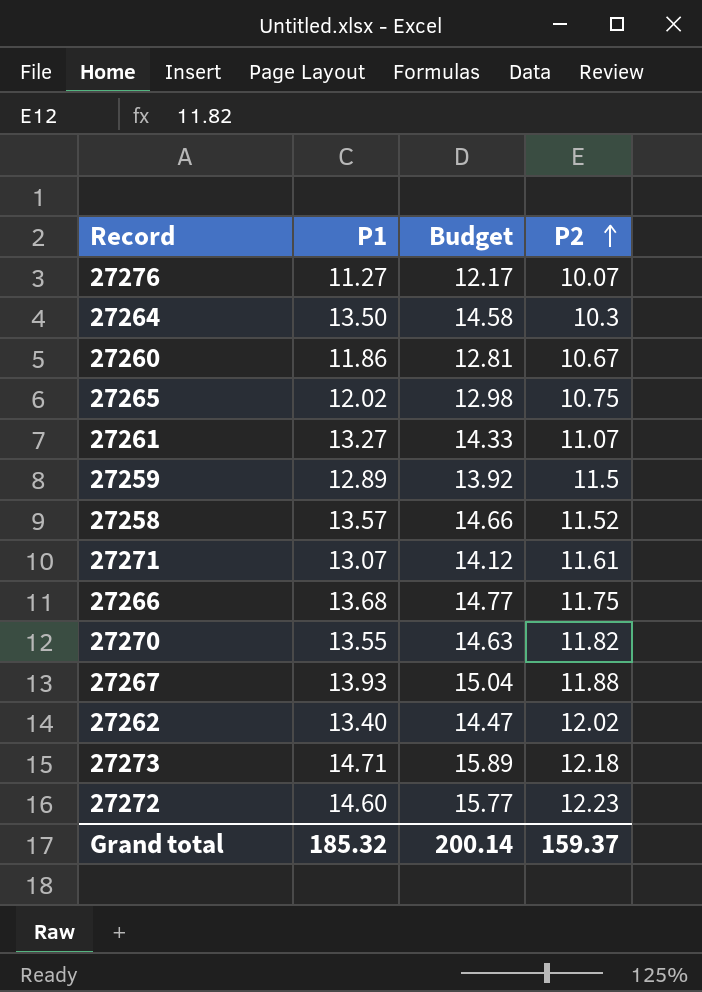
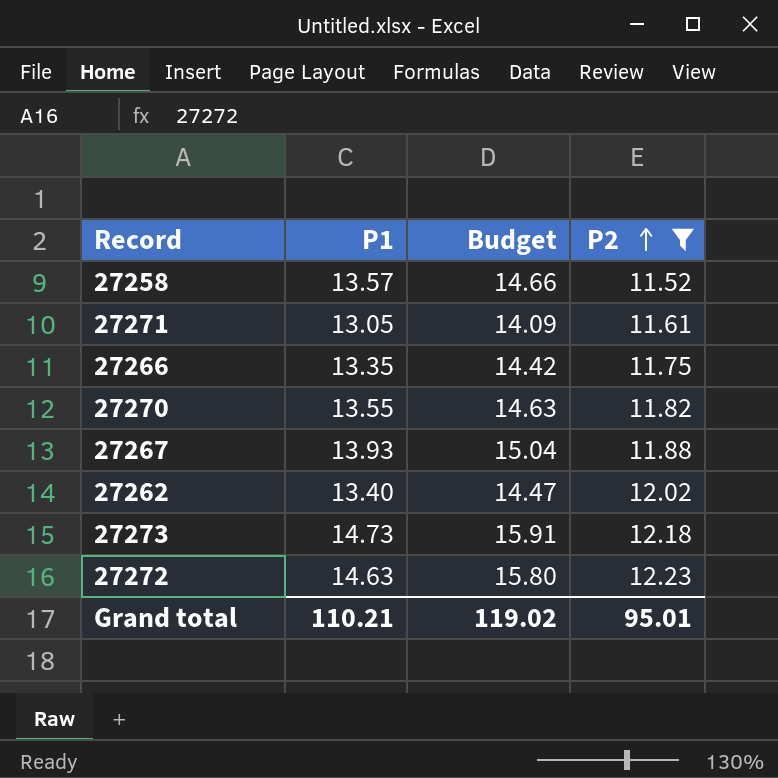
filter: none -> P2 >= 11.52
27271 | P1: 13.07 -> 13.05
27271 | Budget: 14.12 -> 14.09
27266 | P1: 13.68 -> 13.35
27266 | Budget: 14.77 -> 14.42
27273 | P1: 14.71 -> 14.73
27273 | Budget: 15.89 -> 15.91
27272 | P1: 14.60 -> 14.63
27272 | Budget: 15.77 -> 15.80
Grand total | P1: 185.32 -> 110.21
Grand total | Budget: 200.14 -> 119.02
Grand total | P2: 159.37 -> 95.01

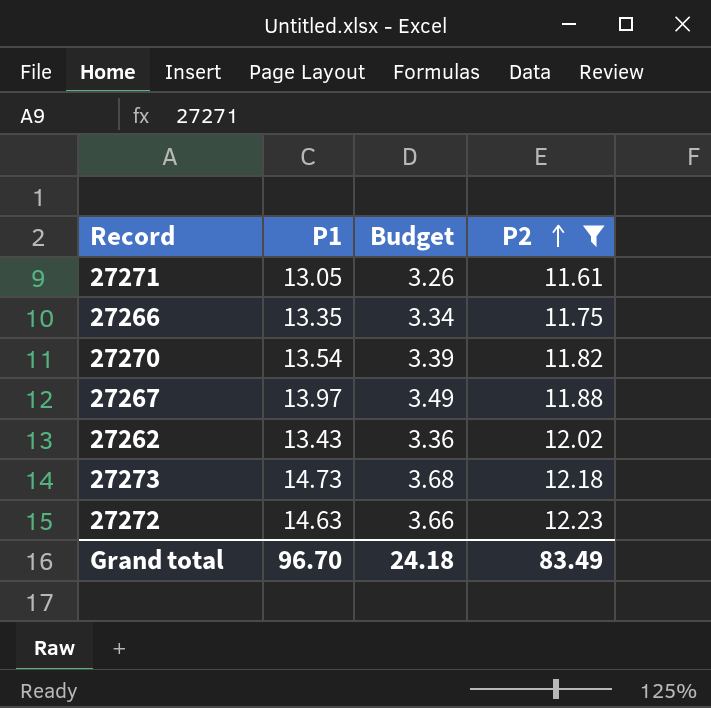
column Budget | formula: [P1] * 1.08 -> [P1] * 0.25
row 27258: 13.57 | 14.66 | 11.52 -> none
27270 | P1: 13.55 -> 13.54
27267 | P1: 13.93 -> 13.97
27262 | P1: 13.40 -> 13.43
Grand total | P1: 110.21 -> 96.70
Grand total | Budget: 119.02 -> 24.18
Grand total | P2: 95.01 -> 83.49

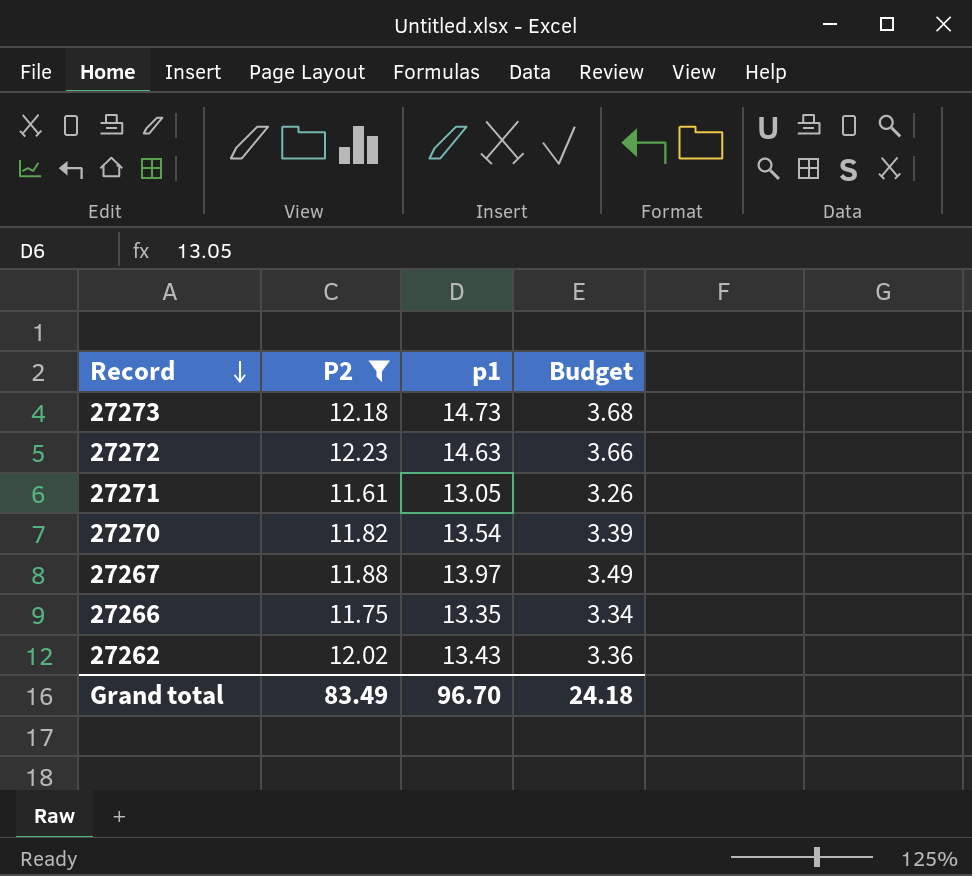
row order: P2 ascending -> Record descending
column P2 | position: 4 -> 2
column name: P1 -> p1

